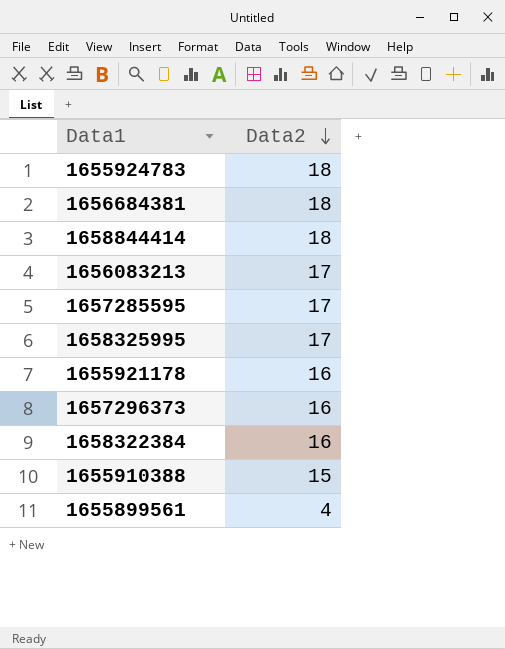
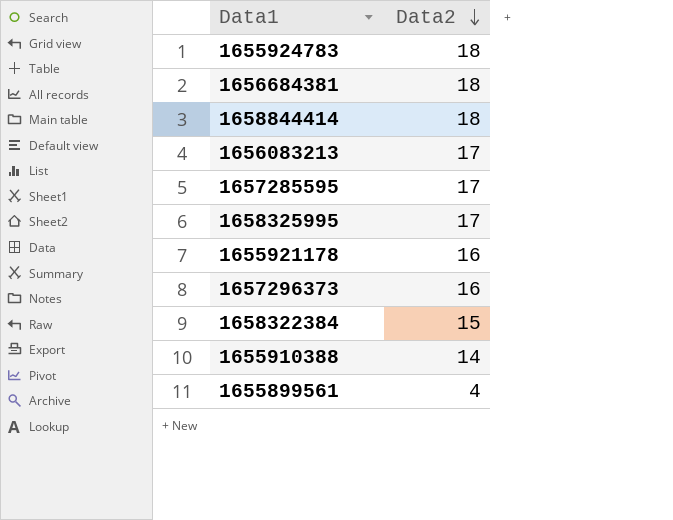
1658322384 | Data2: 16 -> 15
1655910388 | Data2: 15 -> 14

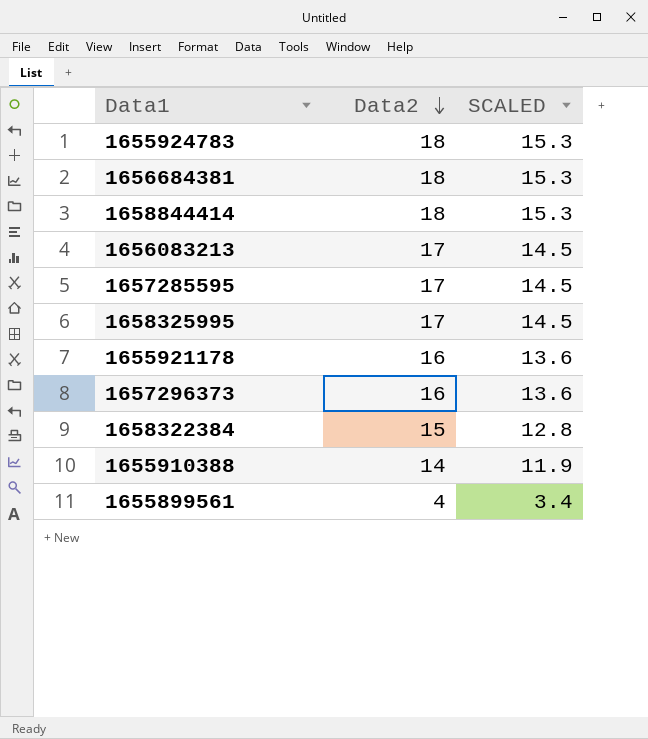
column SCALED | formula: none -> [Data2] * 0.85

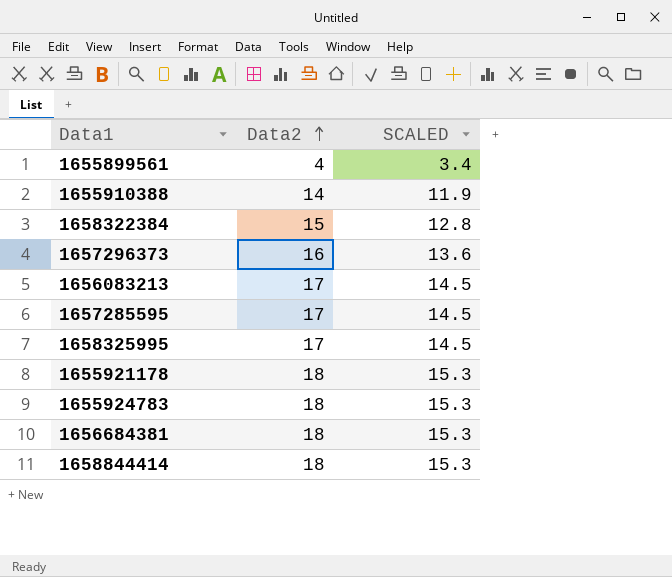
row order: Data2 descending -> Data2 ascending
1655921178 | Data2: 16 -> 18
1655921178 | SCALED: 13.6 -> 15.3

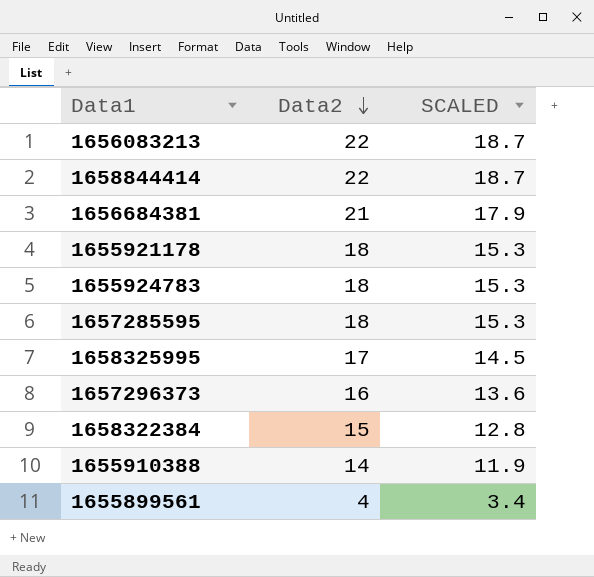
row order: Data2 ascending -> Data2 descending
1656083213 | Data2: 17 -> 22
1656083213 | SCALED: 14.5 -> 18.7
1658844414 | Data2: 18 -> 22
1658844414 | SCALED: 15.3 -> 18.7
1656684381 | Data2: 18 -> 21
1656684381 | SCALED: 15.3 -> 17.9
1657285595 | Data2: 17 -> 18
1657285595 | SCALED: 14.5 -> 15.3

